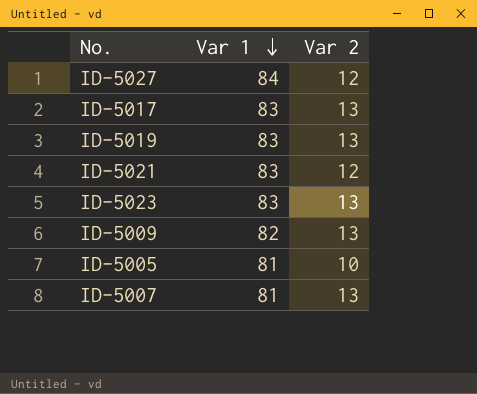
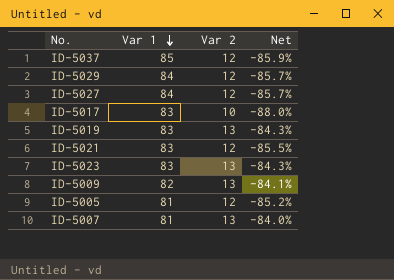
column Net | formula: none -> ([Var 2] - [Var 1]) / [Var 1]
row ID-5037: none -> 85 | 12 | -85.9%
row ID-5029: none -> 84 | 12 | -85.7%
ID-5017 | Var 2: 13 -> 10
ID-5005 | Var 2: 10 -> 12

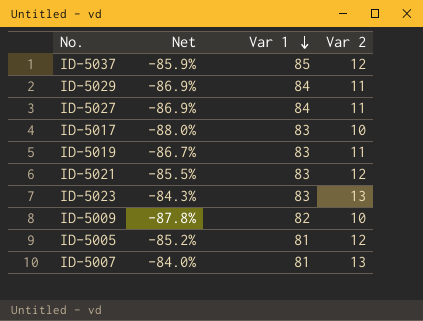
column Net | position: 4 -> 2
ID-5029 | Net: -85.7% -> -86.9%
ID-5029 | Var 2: 12 -> 11
ID-5027 | Net: -85.7% -> -86.9%
ID-5027 | Var 2: 12 -> 11
ID-5019 | Net: -84.3% -> -86.7%
ID-5019 | Var 2: 13 -> 11
ID-5009 | Net: -84.1% -> -87.8%
ID-5009 | Var 2: 13 -> 10

